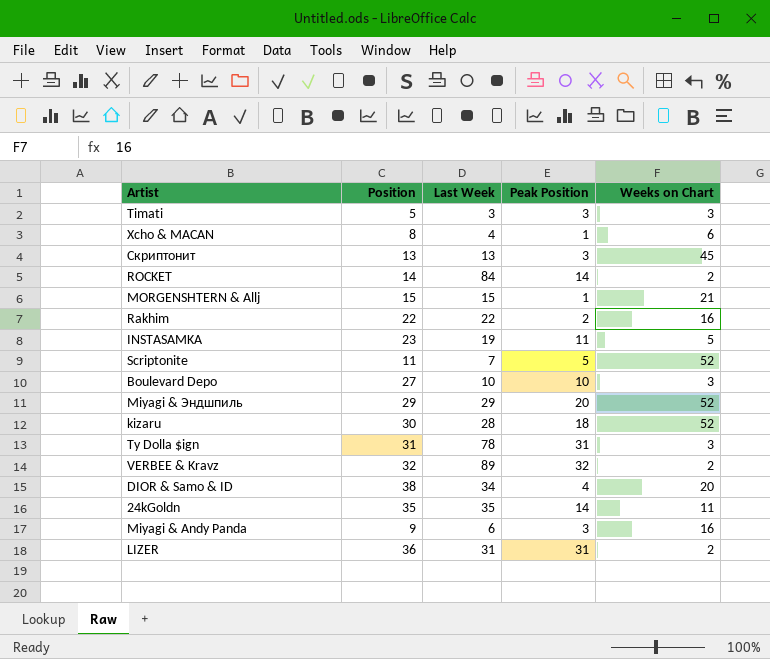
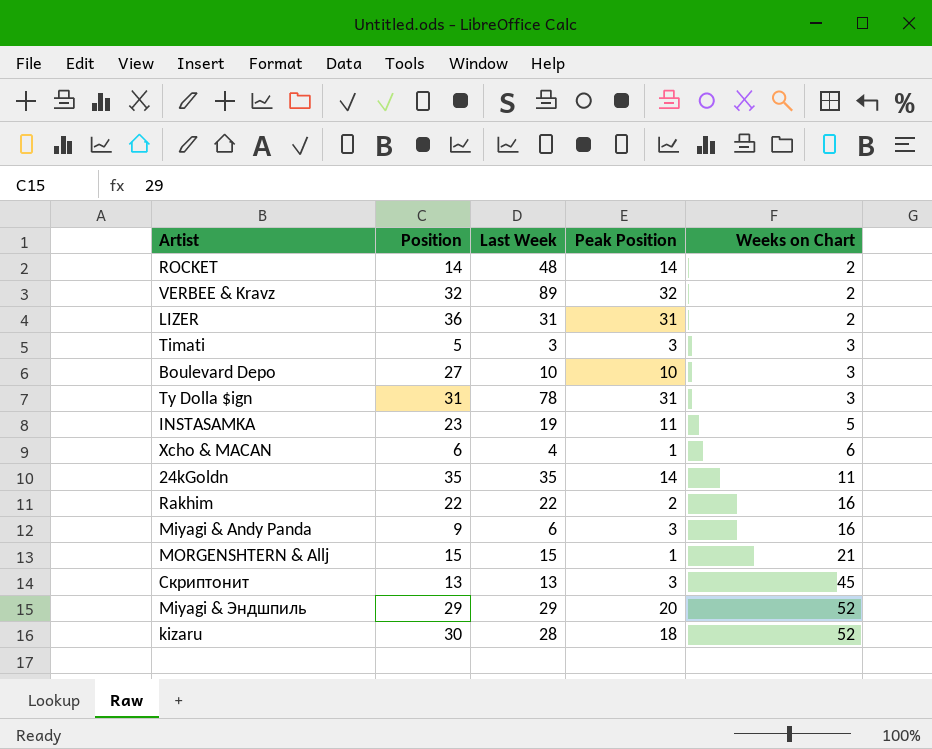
row order: none -> Weeks on Chart ascending
row Scriptonite: 11 | 7 | 5 | 52 -> none
row DIOR & Samo & ID: 38 | 34 | 4 | 20 -> none
ROCKET | Last Week: 84 -> 48
Xcho & MACAN | Position: 8 -> 6

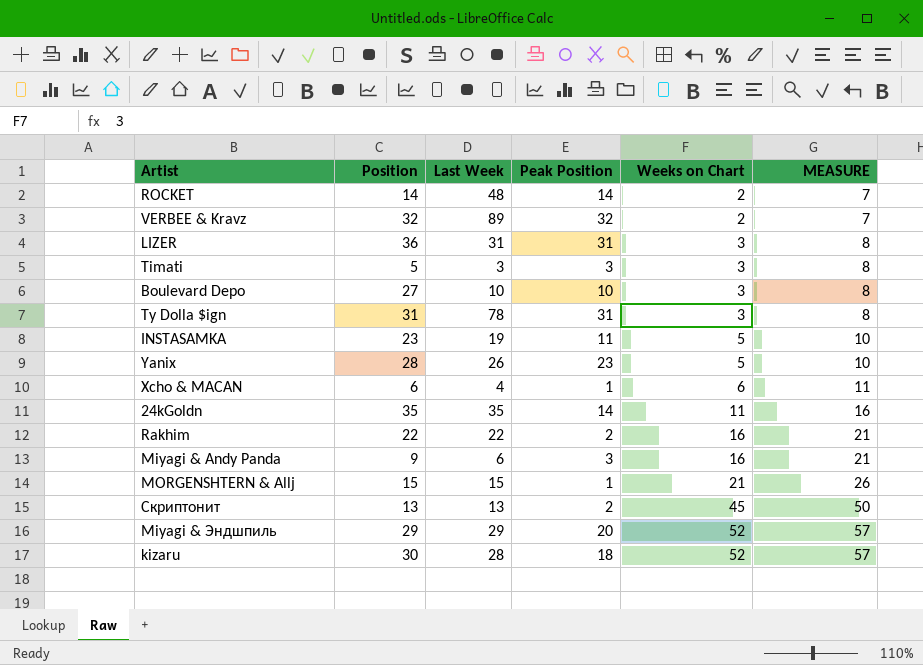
column MEASURE | formula: none -> [Weeks on Chart] + 5
LIZER | Weeks on Chart: 2 -> 3
row Yanix: none -> 28 | 26 | 23 | 5 | 10
Скриптонит | Peak Position: 3 -> 2

